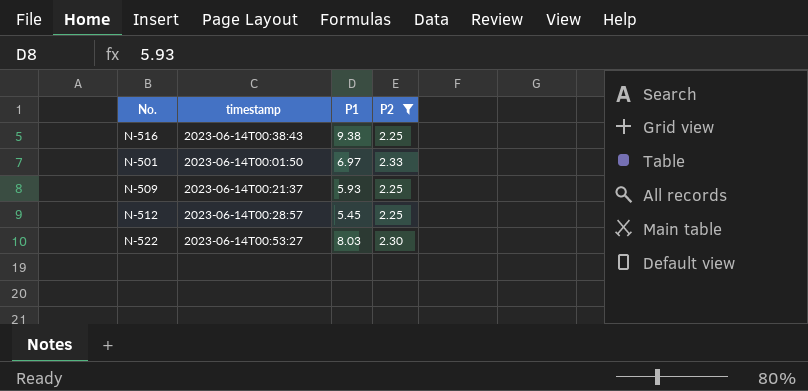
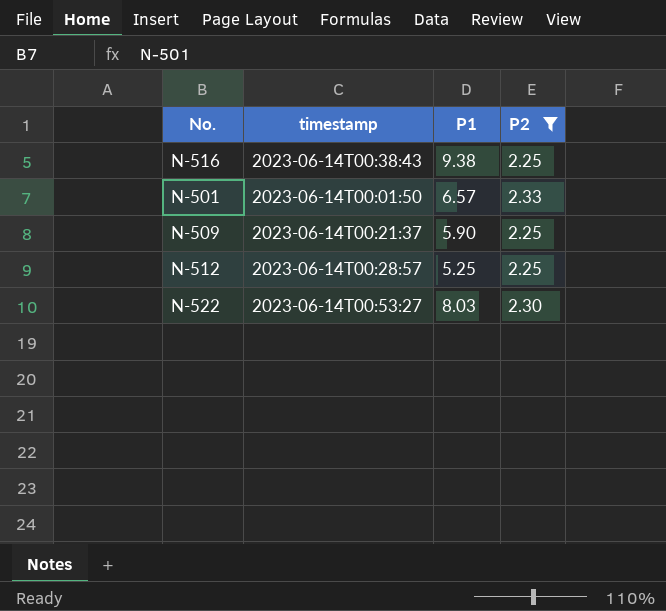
N-501 | P1: 6.97 -> 6.57
N-509 | P1: 5.93 -> 5.90
N-512 | P1: 5.45 -> 5.25

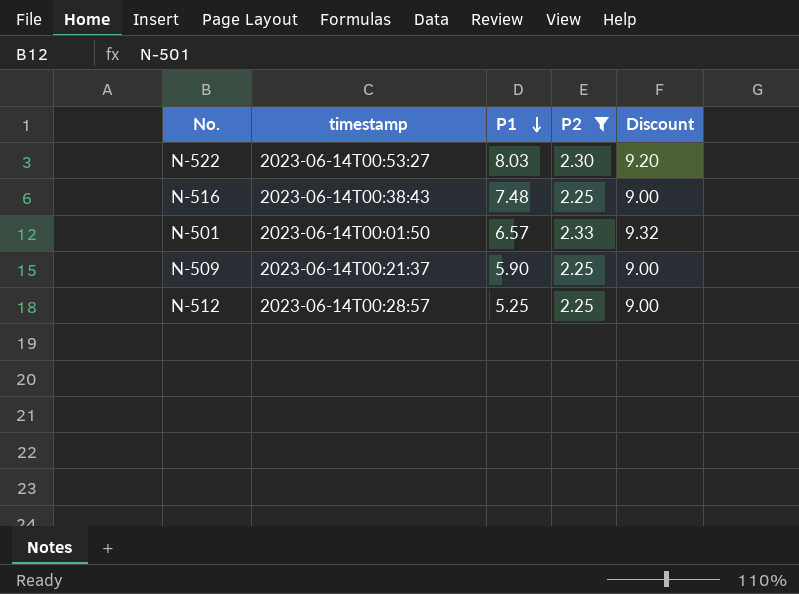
row order: none -> P1 descending
column Discount | formula: none -> [P2] * 4
N-516 | P1: 9.38 -> 7.48

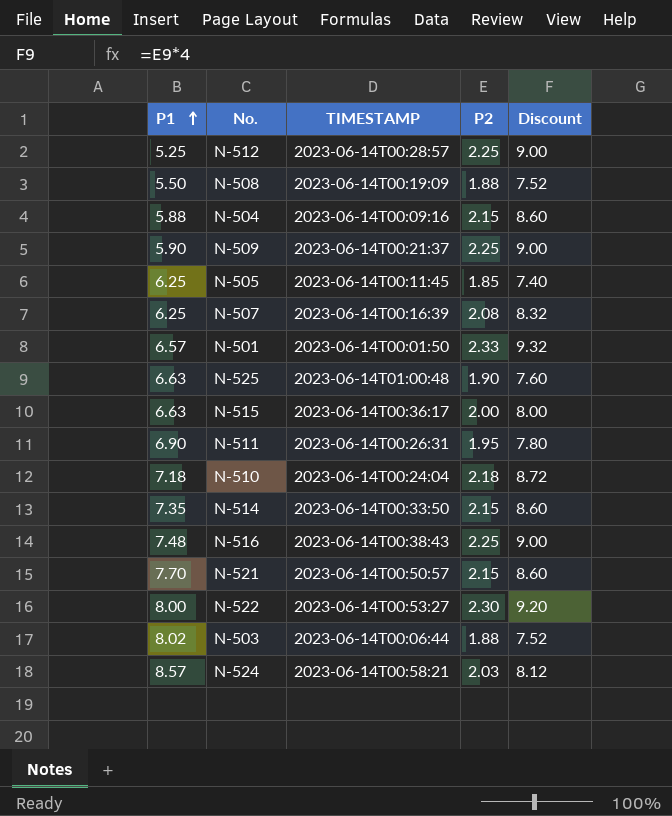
filter: P2 >= 2.25 -> none
row order: P1 descending -> P1 ascending
column P1 | position: 3 -> 1
column name: timestamp -> TIMESTAMP
N-522 | P1: 8.03 -> 8.00

